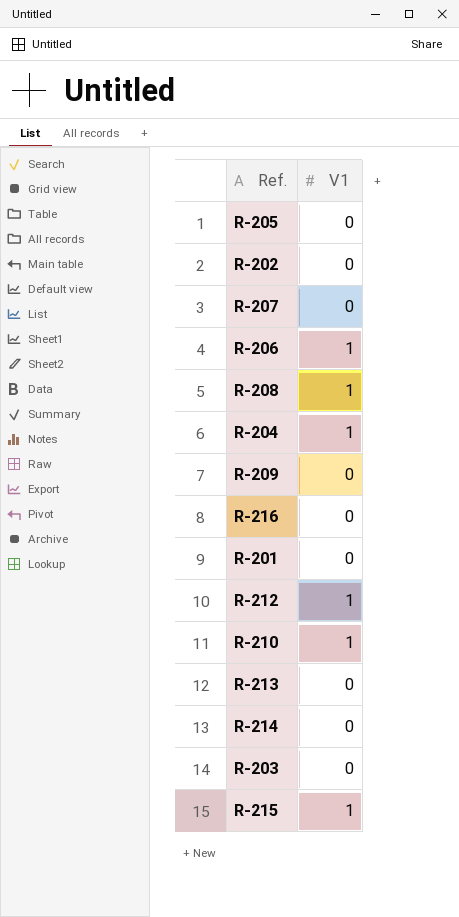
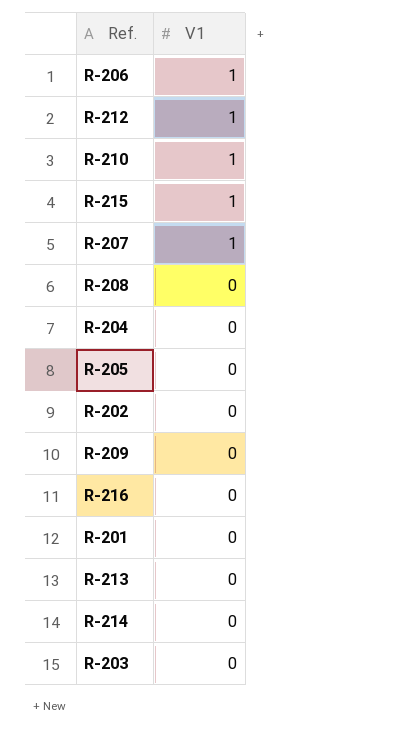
row order: none -> V1 descending
R-207 | V1: 0 -> 1
R-208 | V1: 1 -> 0
R-204 | V1: 1 -> 0

